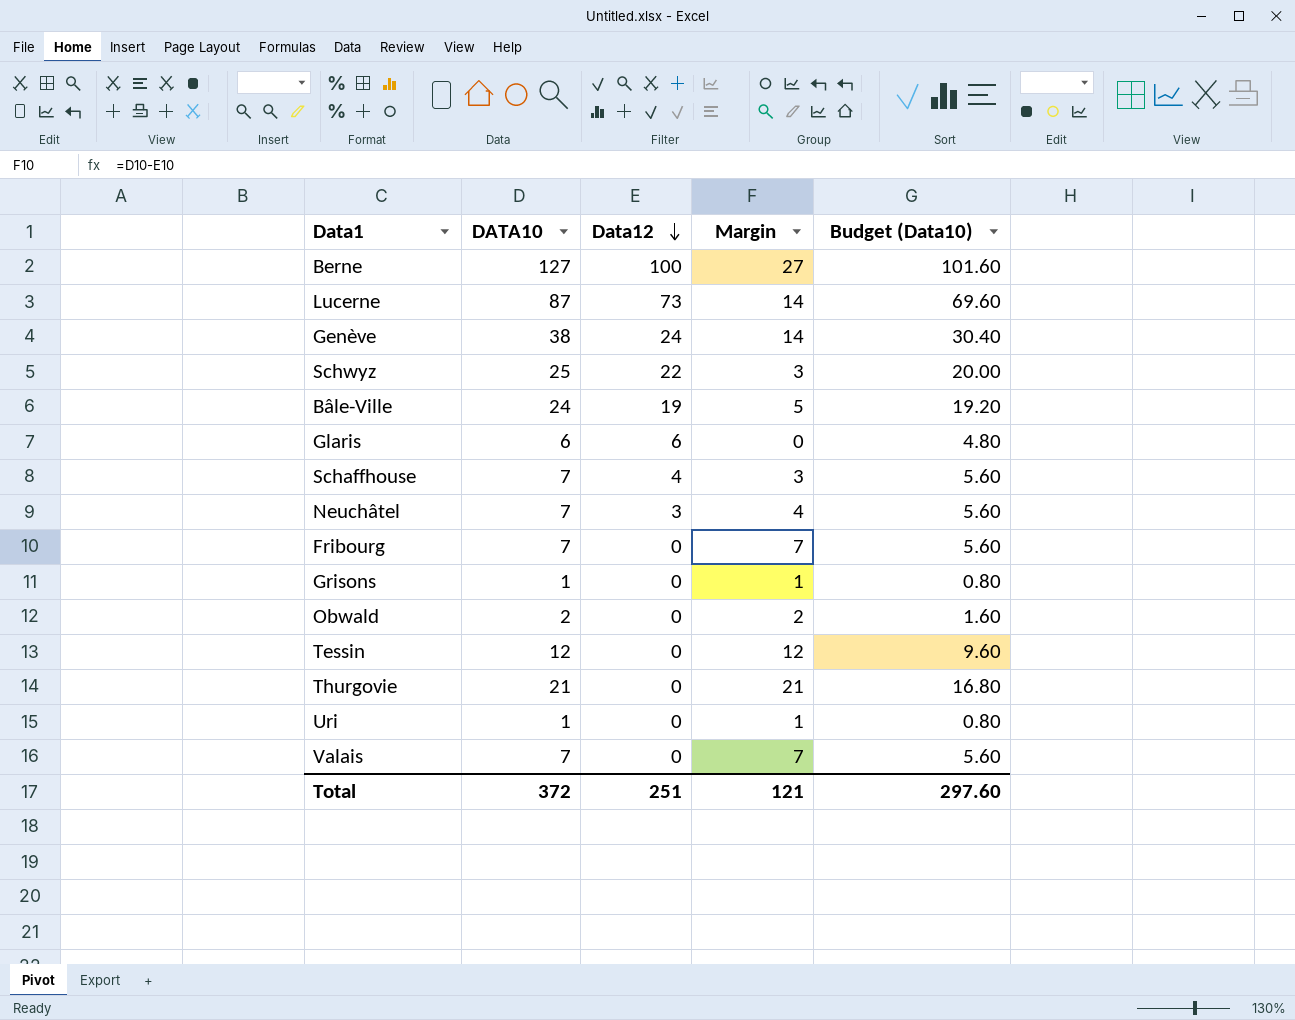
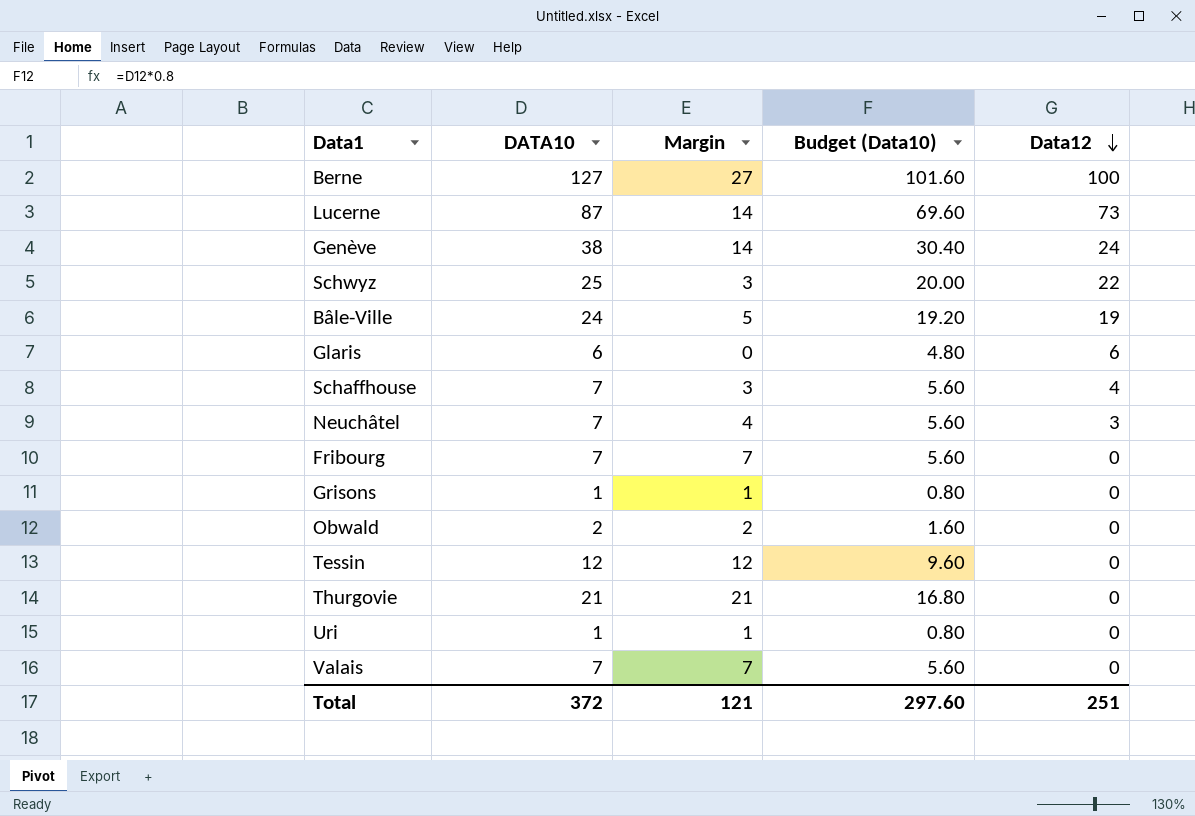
column Data12 | position: 3 -> 5

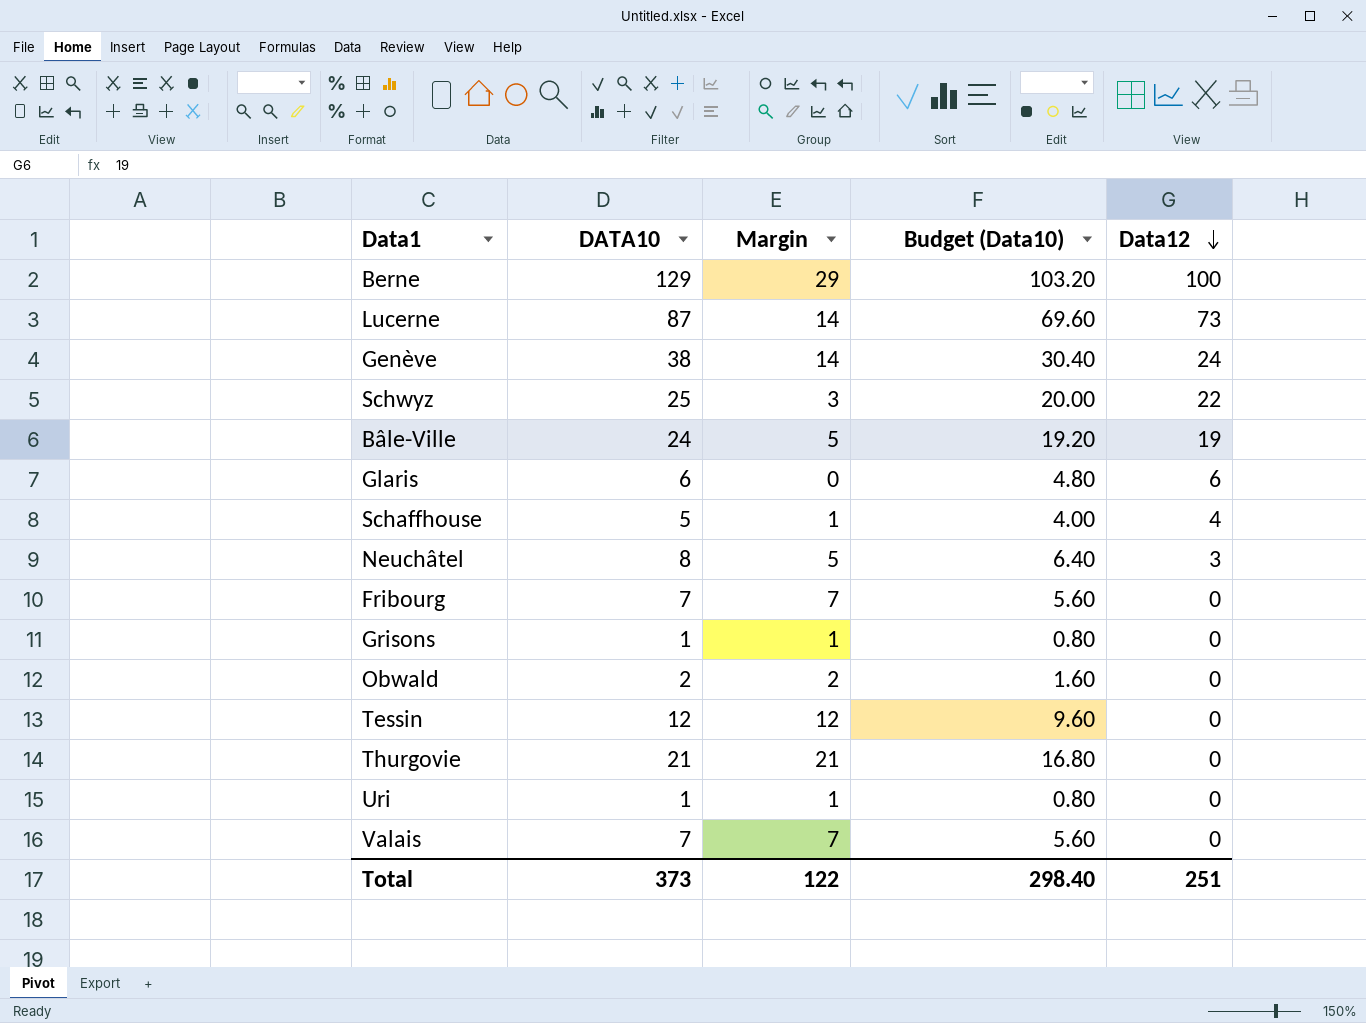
Berne | DATA10: 127 -> 129
Berne | Margin: 27 -> 29
Berne | Budget (Data10): 101.60 -> 103.20
Schaffhouse | DATA10: 7 -> 5
Schaffhouse | Margin: 3 -> 1
Schaffhouse | Budget (Data10): 5.60 -> 4.00
Neuchâtel | DATA10: 7 -> 8
Neuchâtel | Margin: 4 -> 5
Neuchâtel | Budget (Data10): 5.60 -> 6.40
Total | DATA10: 372 -> 373
Total | Margin: 121 -> 122
Total | Budget (Data10): 297.60 -> 298.40

